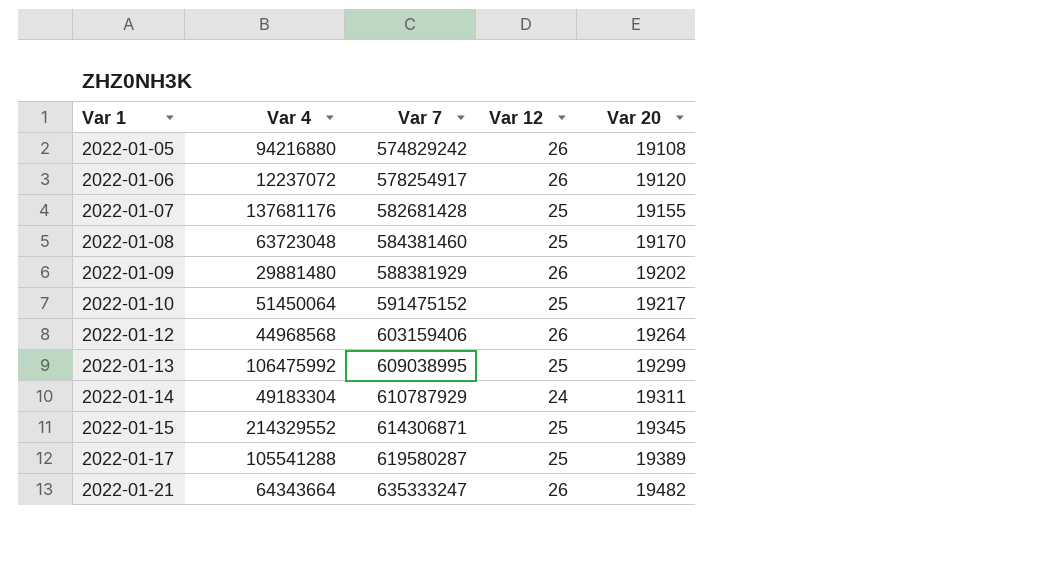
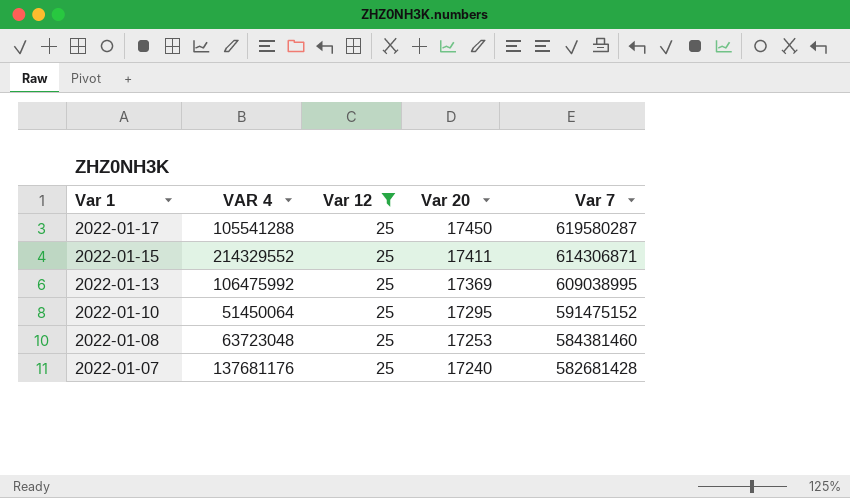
filter: none -> Var 12 = 25
row order: Var 1 ascending -> Var 1 descending
column name: Var 4 -> VAR 4
column Var 7 | position: 3 -> 5
2022-01-17 | Var 20: 19389 -> 17450
2022-01-15 | Var 20: 19345 -> 17411
2022-01-13 | Var 20: 19299 -> 17369
2022-01-10 | Var 20: 19217 -> 17295
2022-01-08 | Var 20: 19170 -> 17253
2022-01-07 | Var 20: 19155 -> 17240

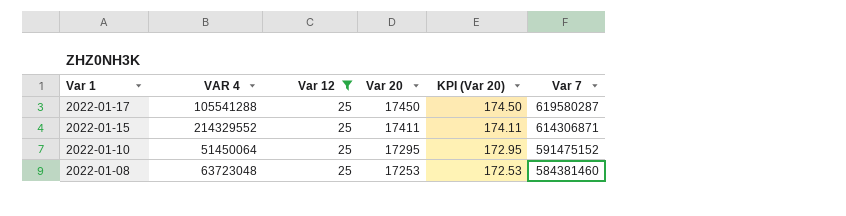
column KPI (Var 20) | formula: none -> [Var 20] * 0.01
row 2022-01-13: 106475992 | 25 | 17369 | 609038995 -> none
row 2022-01-07: 137681176 | 25 | 17240 | 582681428 -> none

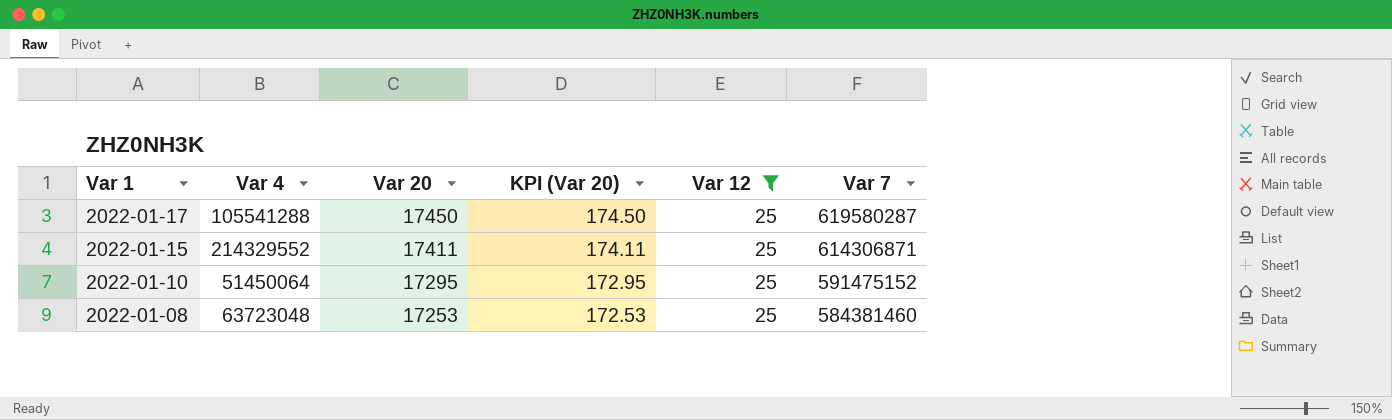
column name: VAR 4 -> Var 4
column Var 12 | position: 3 -> 5

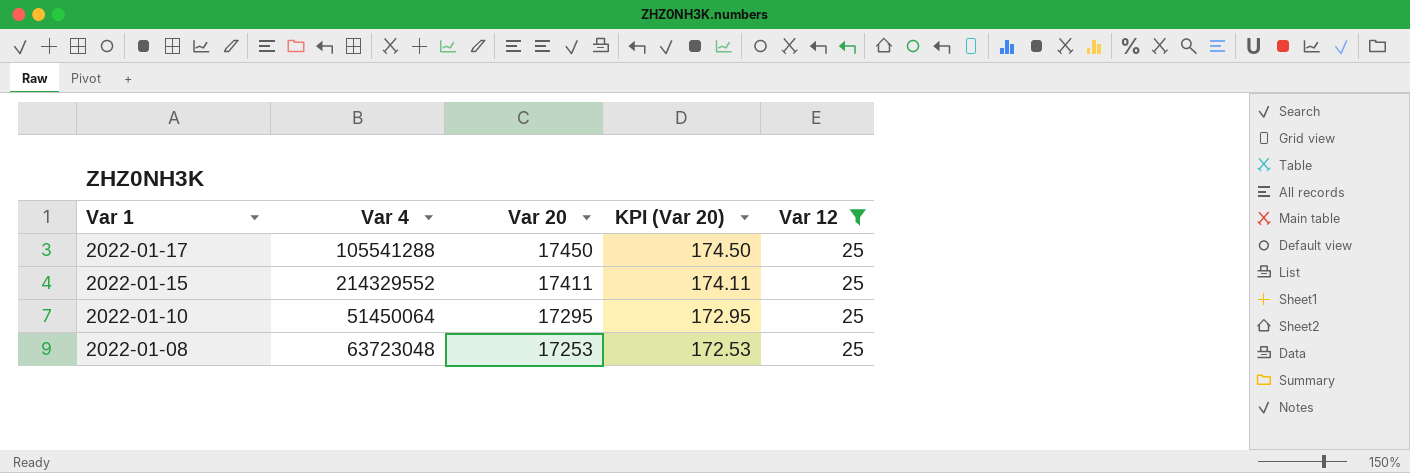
column Var 7 | position: 6 -> none

